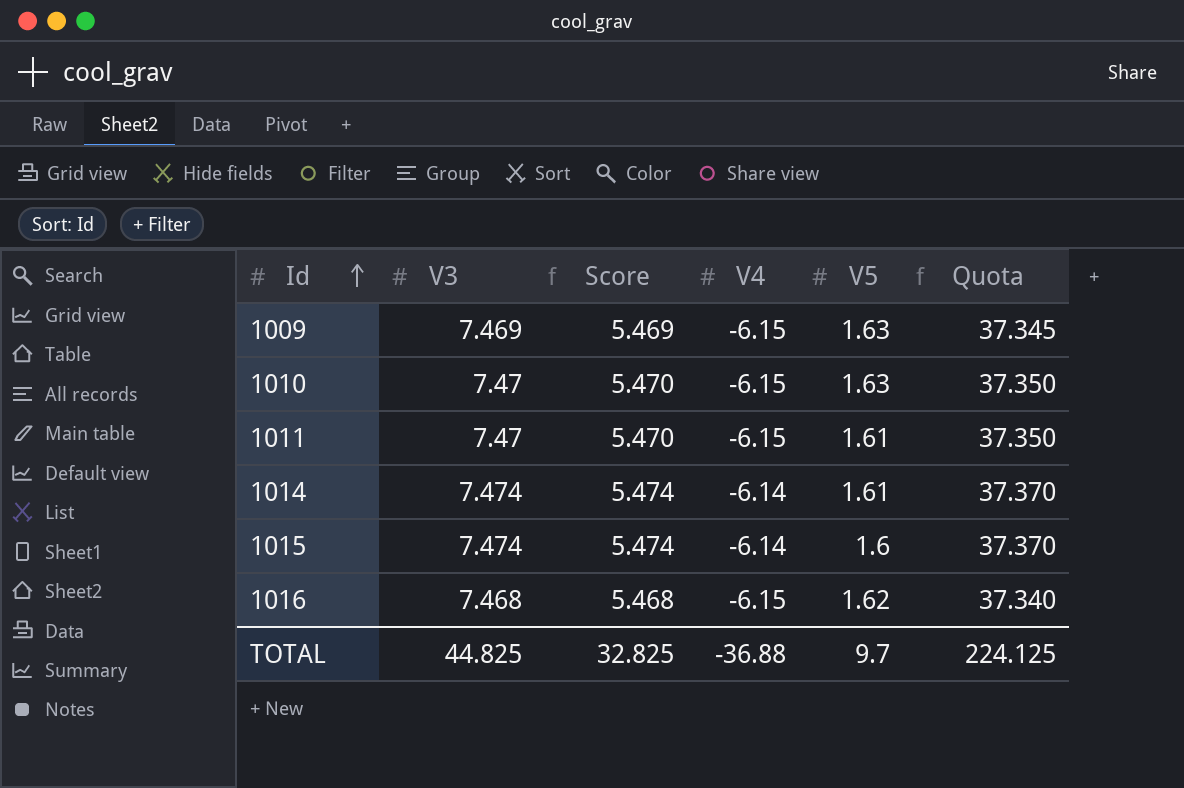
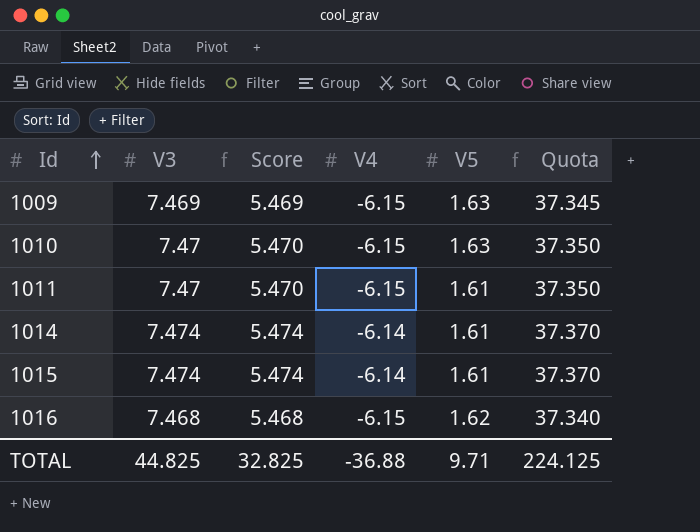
1015 | V5: 1.6 -> 1.61
TOTAL | V5: 9.7 -> 9.71

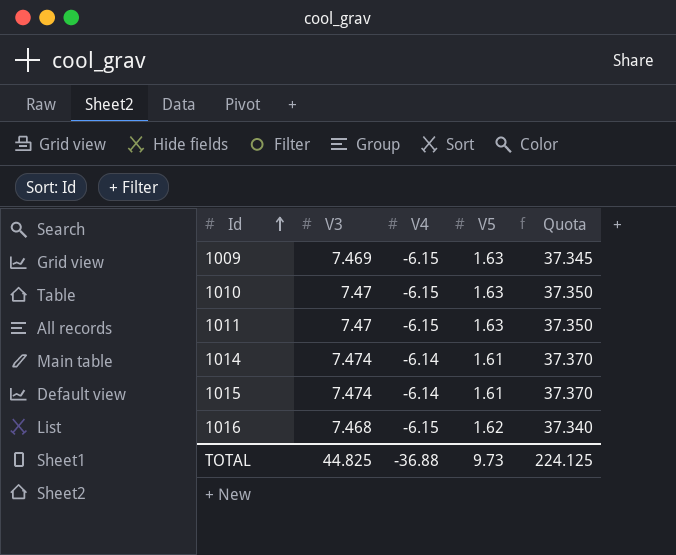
column Score | formula: [V3] - 2 -> none
1011 | V5: 1.61 -> 1.63
TOTAL | V5: 9.71 -> 9.73

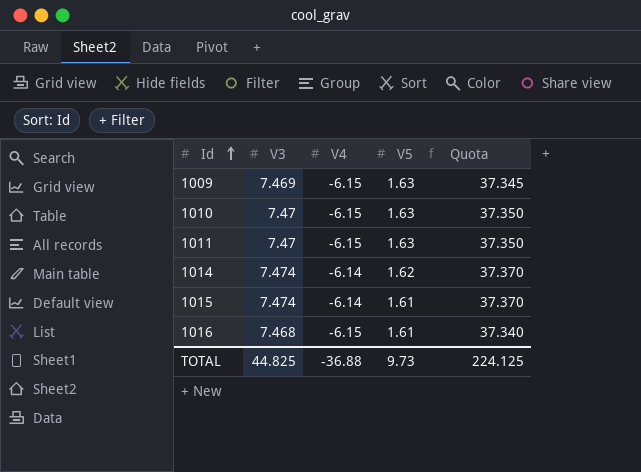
1014 | V5: 1.61 -> 1.62
1016 | V5: 1.62 -> 1.61

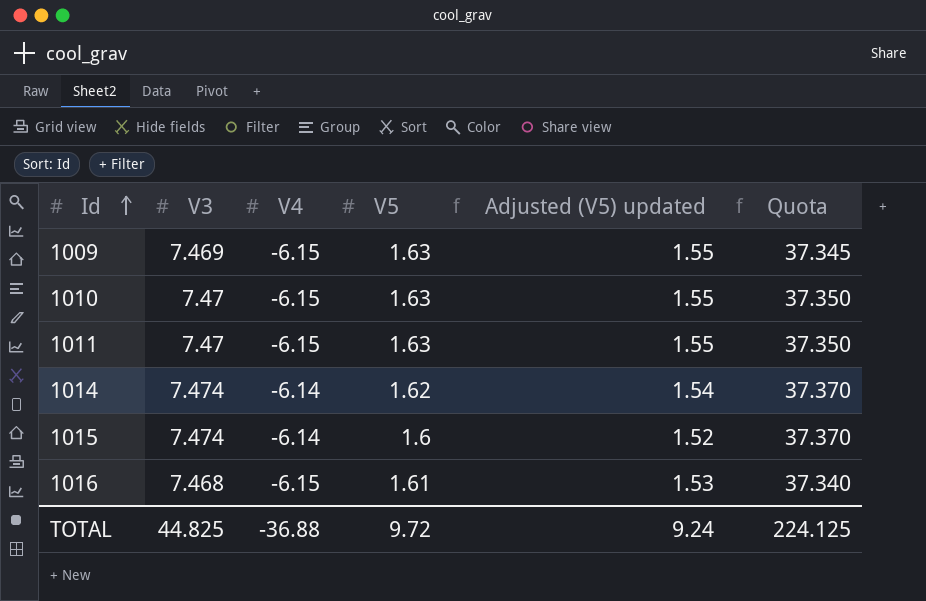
column Adjusted (V5) updated | formula: none -> [V5] * 0.95
1015 | V5: 1.61 -> 1.6
TOTAL | V5: 9.73 -> 9.72

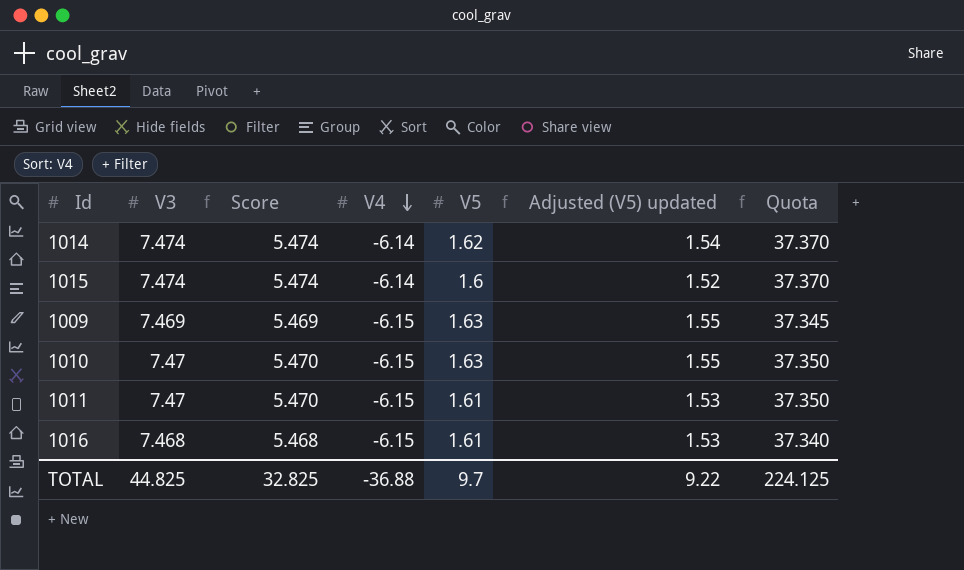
row order: Id ascending -> V4 descending
column Score | formula: none -> [V3] - 2
1011 | V5: 1.63 -> 1.61
1011 | Adjusted (V5) updated: 1.55 -> 1.53
TOTAL | V5: 9.72 -> 9.7
TOTAL | Adjusted (V5) updated: 9.24 -> 9.22

